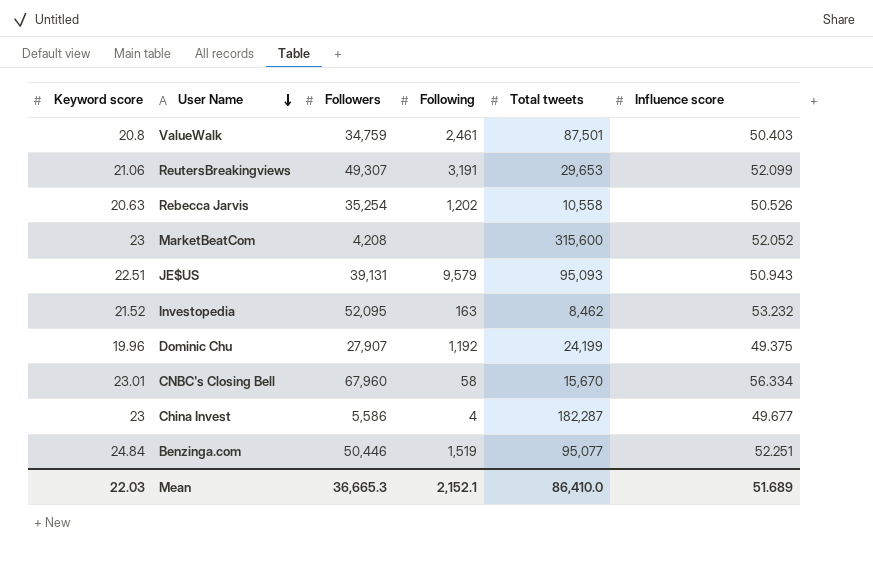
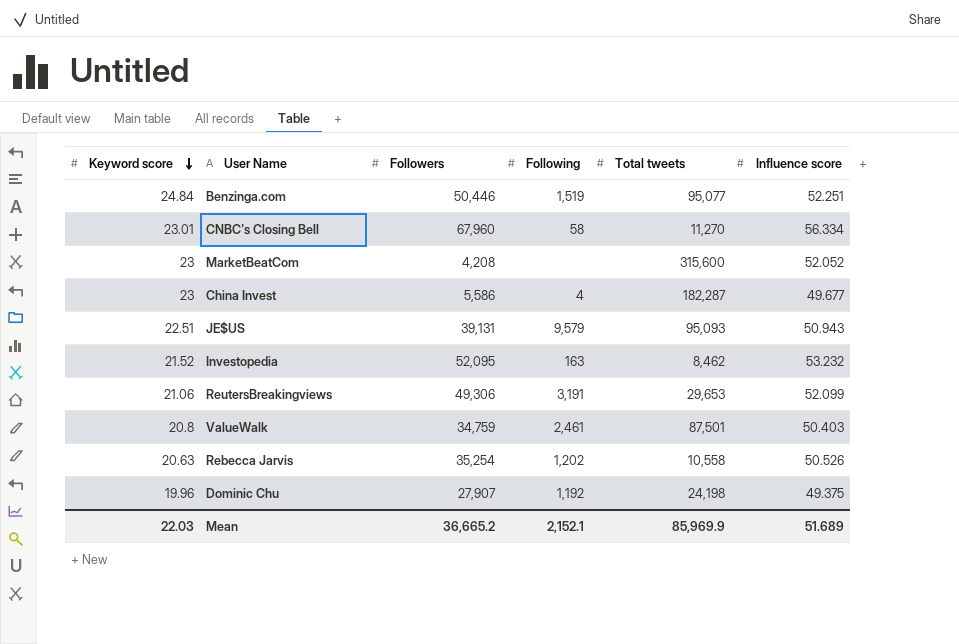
row order: User Name descending -> Keyword score descending
CNBC's Closing Bell | Total tweets: 15,670 -> 11,270
ReutersBreakingviews | Followers: 49,307 -> 49,306
Dominic Chu | Total tweets: 24,199 -> 24,198
Mean | Followers: 36,665.3 -> 36,665.2
Mean | Total tweets: 86,410.0 -> 85,969.9

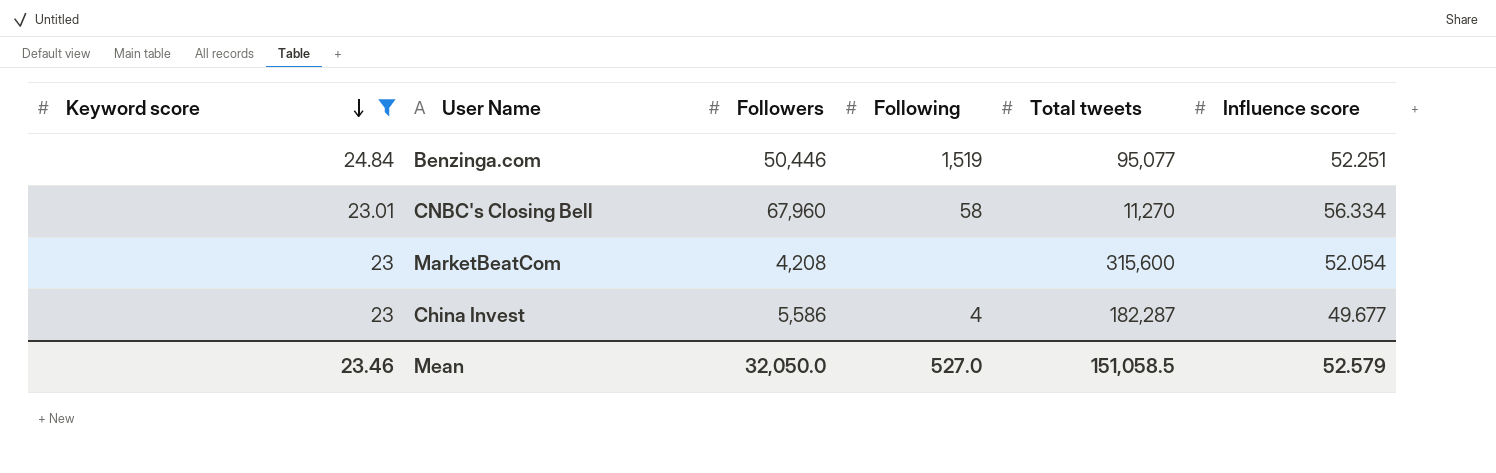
filter: none -> Keyword score >= 23
MarketBeatCom | Influence score: 52.052 -> 52.054
Mean | Keyword score: 22.03 -> 23.46
Mean | Followers: 36,665.2 -> 32,050.0
Mean | Following: 2,152.1 -> 527.0
Mean | Total tweets: 85,969.9 -> 151,058.5
Mean | Influence score: 51.689 -> 52.579

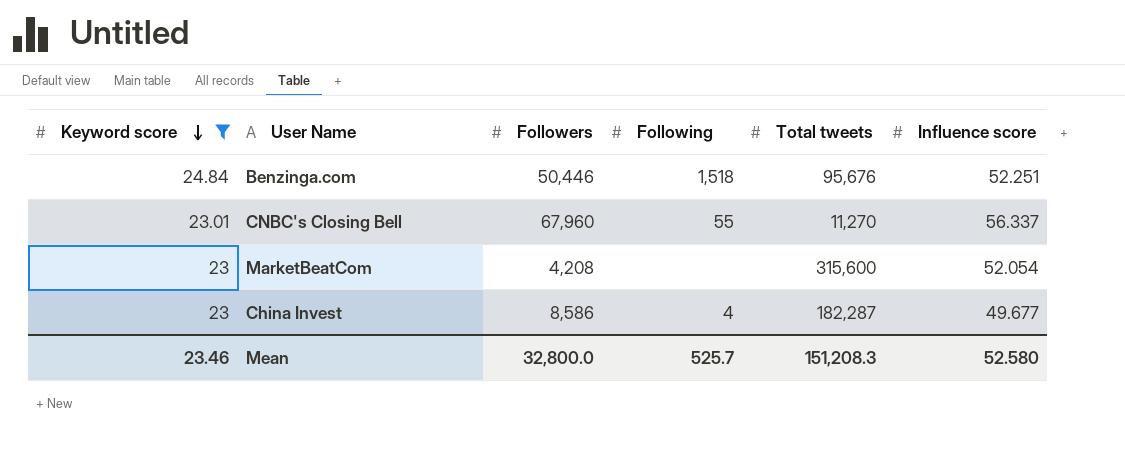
Benzinga.com | Following: 1,519 -> 1,518
Benzinga.com | Total tweets: 95,077 -> 95,676
CNBC's Closing Bell | Following: 58 -> 55
CNBC's Closing Bell | Influence score: 56.334 -> 56.337
China Invest | Followers: 5,586 -> 8,586
Mean | Followers: 32,050.0 -> 32,800.0
Mean | Following: 527.0 -> 525.7
Mean | Total tweets: 151,058.5 -> 151,208.3
Mean | Influence score: 52.579 -> 52.580

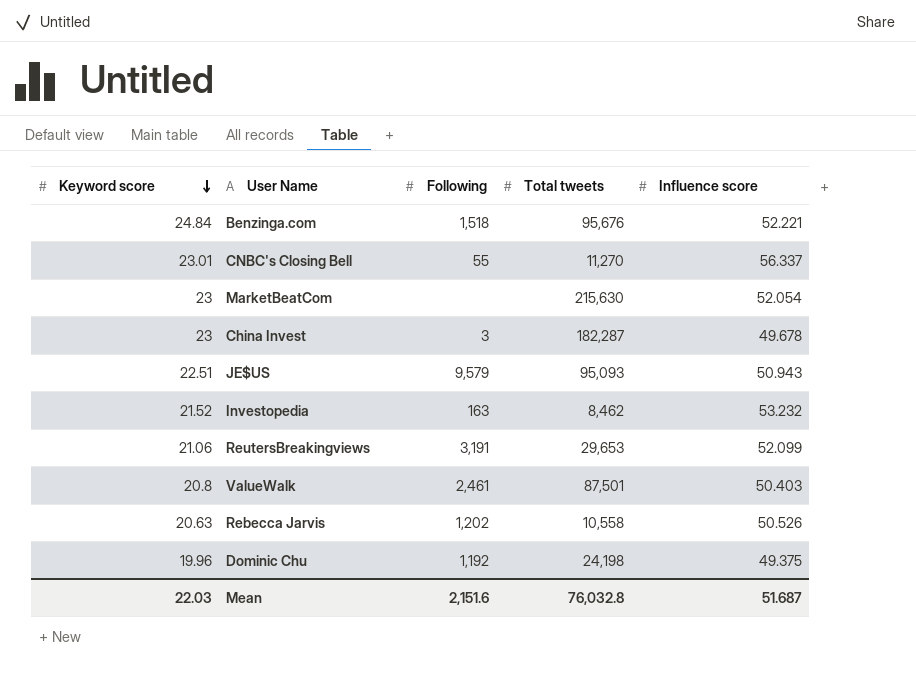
filter: Keyword score >= 23 -> none
column Followers | position: 3 -> none
Benzinga.com | Influence score: 52.251 -> 52.221
MarketBeatCom | Total tweets: 315,600 -> 215,630
China Invest | Following: 4 -> 3
China Invest | Influence score: 49.677 -> 49.678
Mean | Keyword score: 23.46 -> 22.03
Mean | Following: 525.7 -> 2,151.6
Mean | Total tweets: 151,208.3 -> 76,032.8
Mean | Influence score: 52.580 -> 51.687

